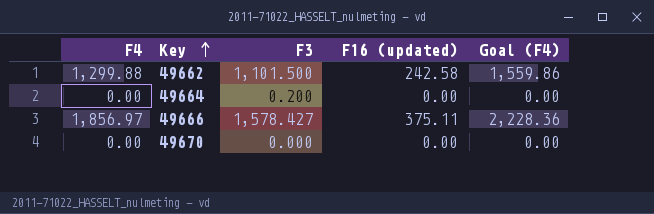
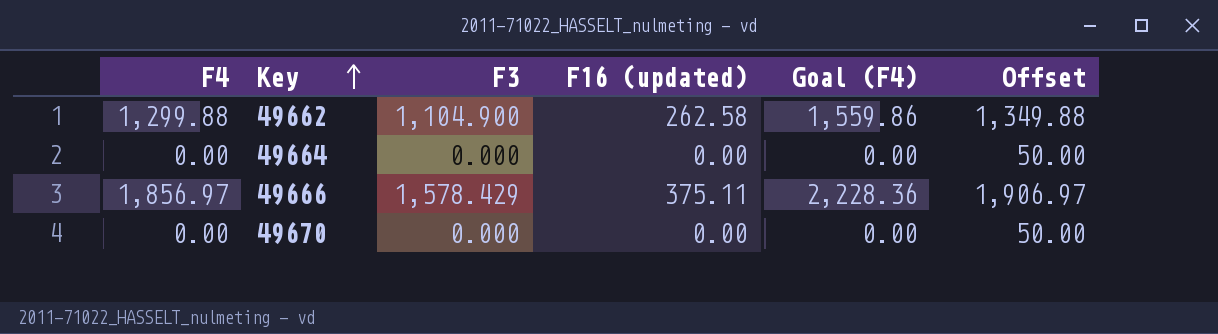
column Offset | formula: none -> [F4] + 50
49662 | F3: 1,101.500 -> 1,104.900
49662 | F16 (updated): 242.58 -> 262.58
49664 | F3: 0.200 -> 0.000
49666 | F3: 1,578.427 -> 1,578.429

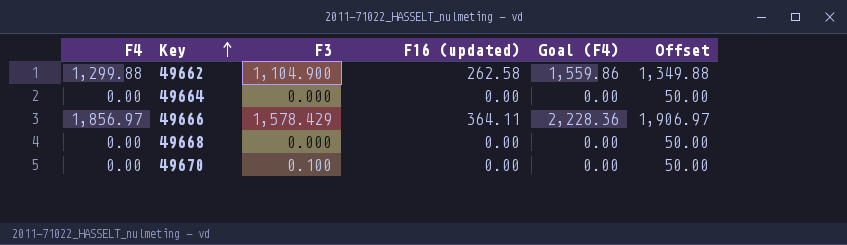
49666 | F16 (updated): 375.11 -> 364.11
row 49668: none -> 0.00 | 0.000 | 0.00 | 0.00 | 50.00
49670 | F3: 0.000 -> 0.100

